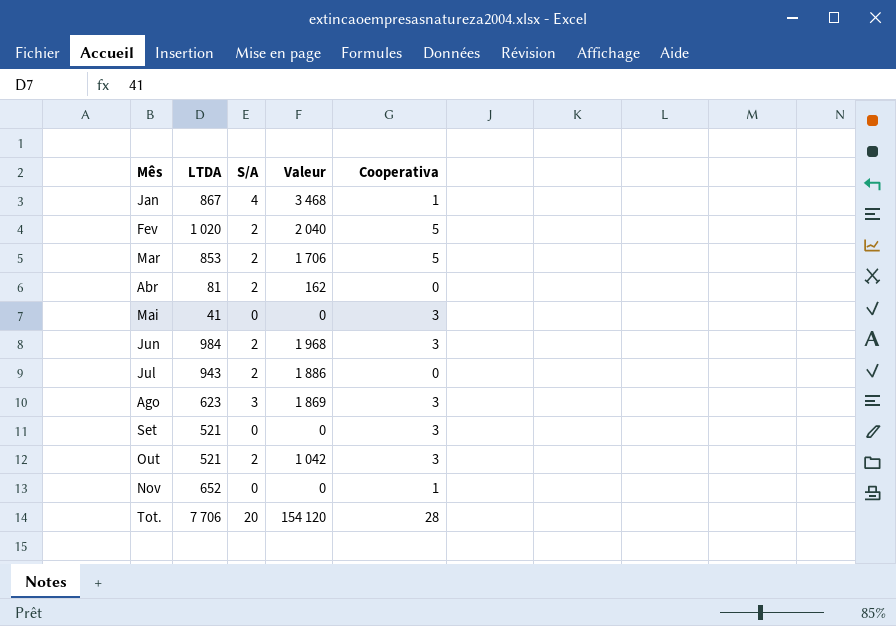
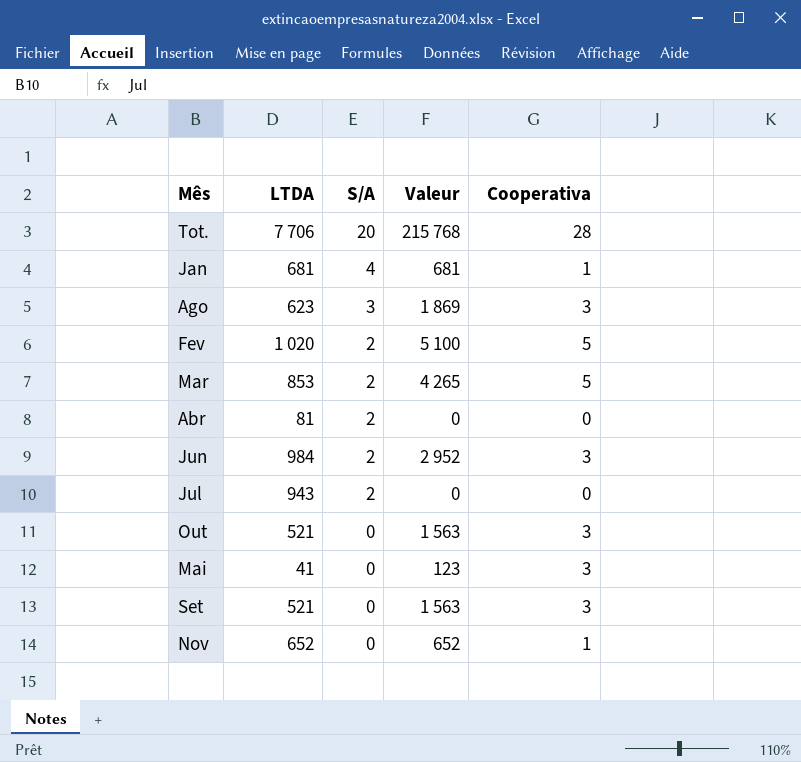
row order: none -> S/A descending
column Valeur | formula: [LTDA] * [S/A] -> [LTDA] * [Cooperativa]
Jan | LTDA: 867 -> 681
Out | S/A: 2 -> 0

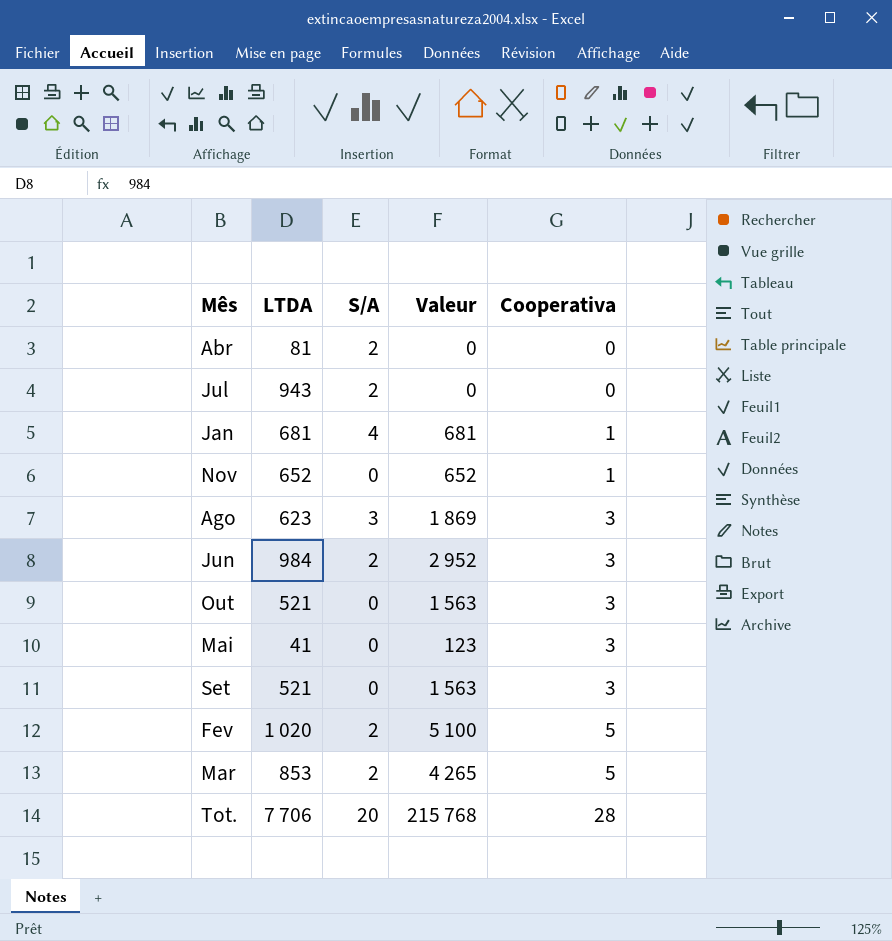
row order: S/A descending -> Cooperativa ascending

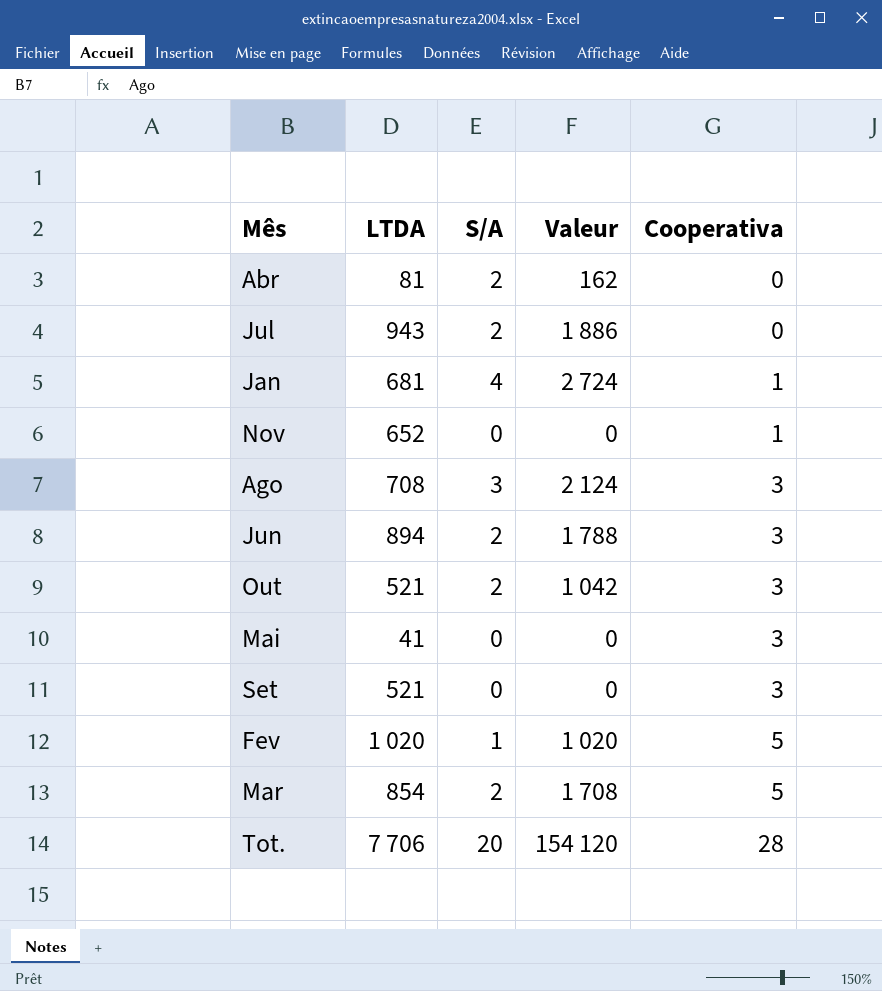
column Valeur | formula: [LTDA] * [Cooperativa] -> [LTDA] * [S/A]
Ago | LTDA: 623 -> 708
Jun | LTDA: 984 -> 894
Out | S/A: 0 -> 2
Fev | S/A: 2 -> 1
Mar | LTDA: 853 -> 854

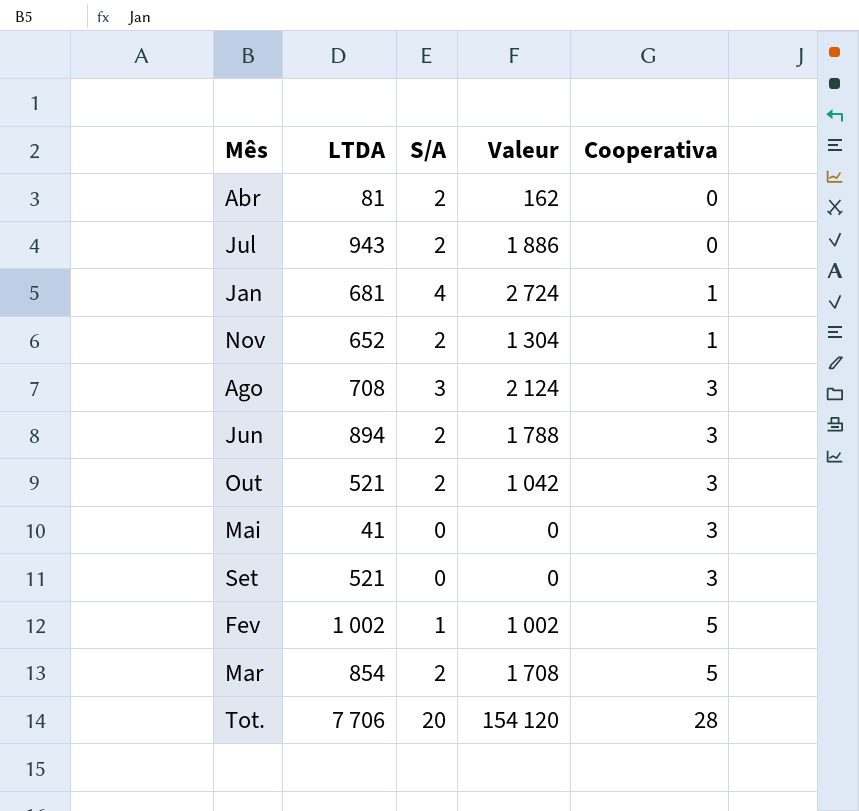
Nov | S/A: 0 -> 2
Nov | Valeur: 0 -> 1 304
Fev | LTDA: 1 020 -> 1 002
Fev | Valeur: 1 020 -> 1 002

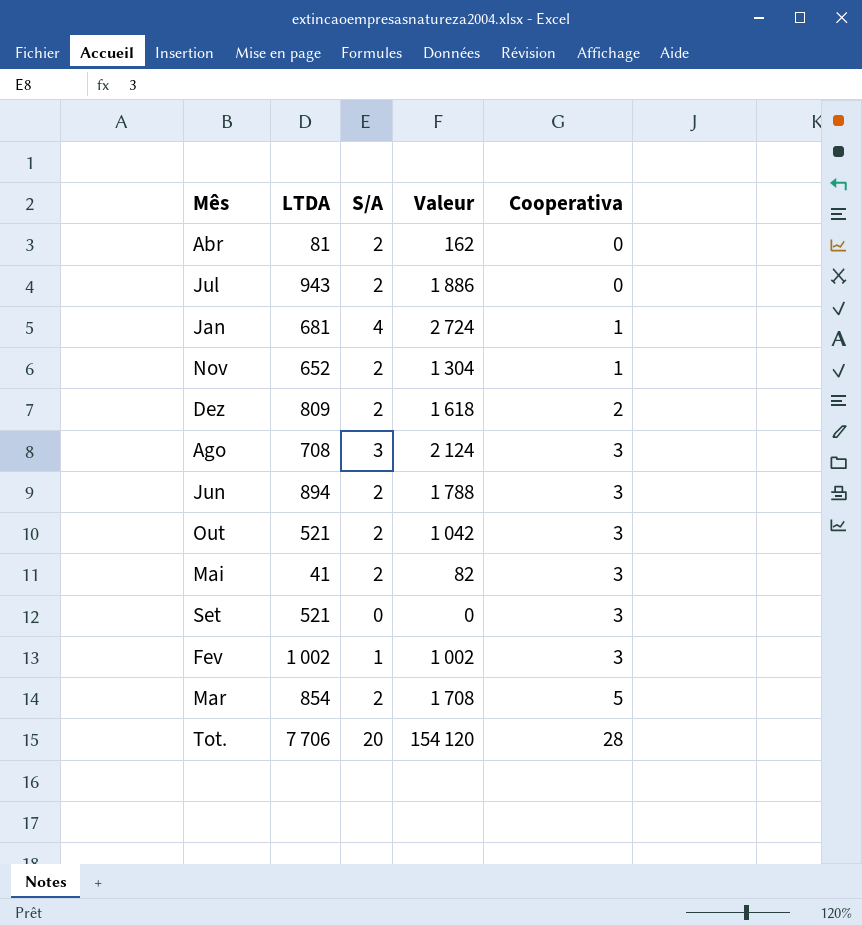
row Dez: none -> 809 | 2 | 1 618 | 2
Mai | S/A: 0 -> 2
Mai | Valeur: 0 -> 82
Fev | Cooperativa: 5 -> 3

